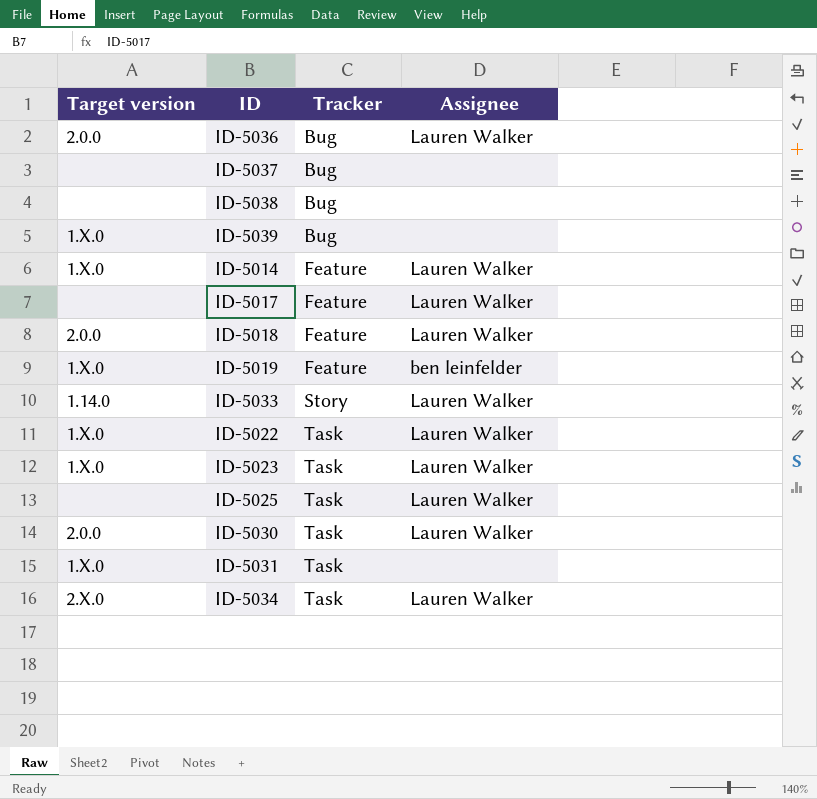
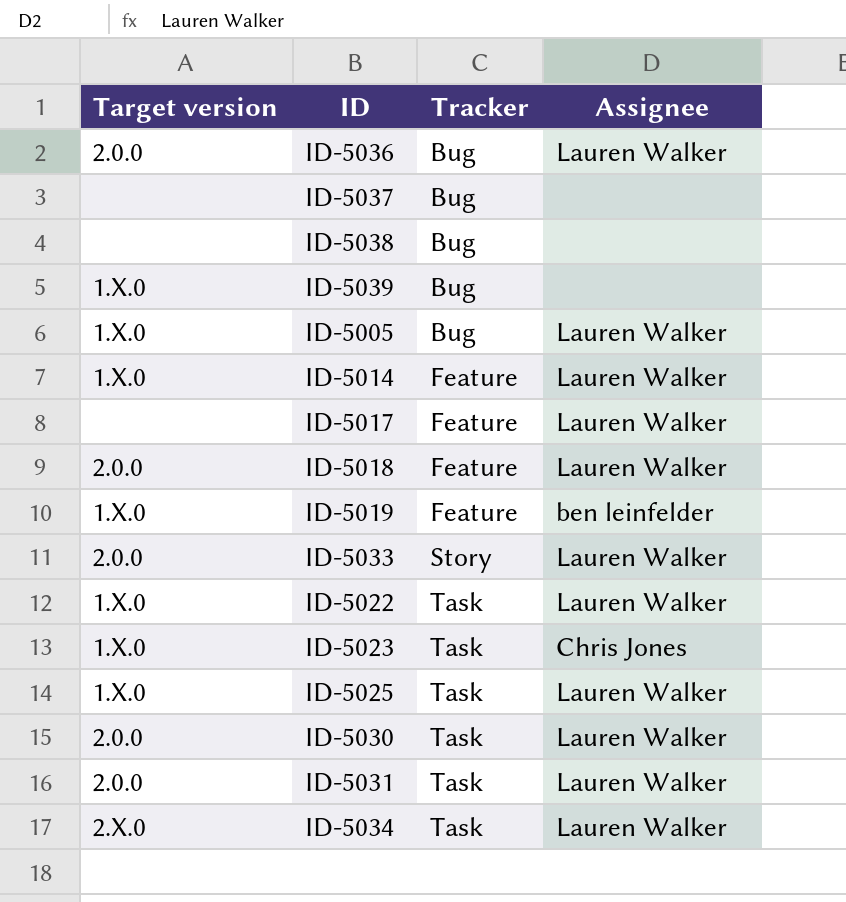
row ID-5005: none -> 1.X.0 | Bug | Lauren Walker
ID-5033 | Target version: 1.14.0 -> 2.0.0
ID-5023 | Assignee: Lauren Walker -> Chris Jones
ID-5025 | Target version: none -> 1.X.0
ID-5031 | Target version: 1.X.0 -> 2.0.0
ID-5031 | Assignee: none -> Lauren Walker

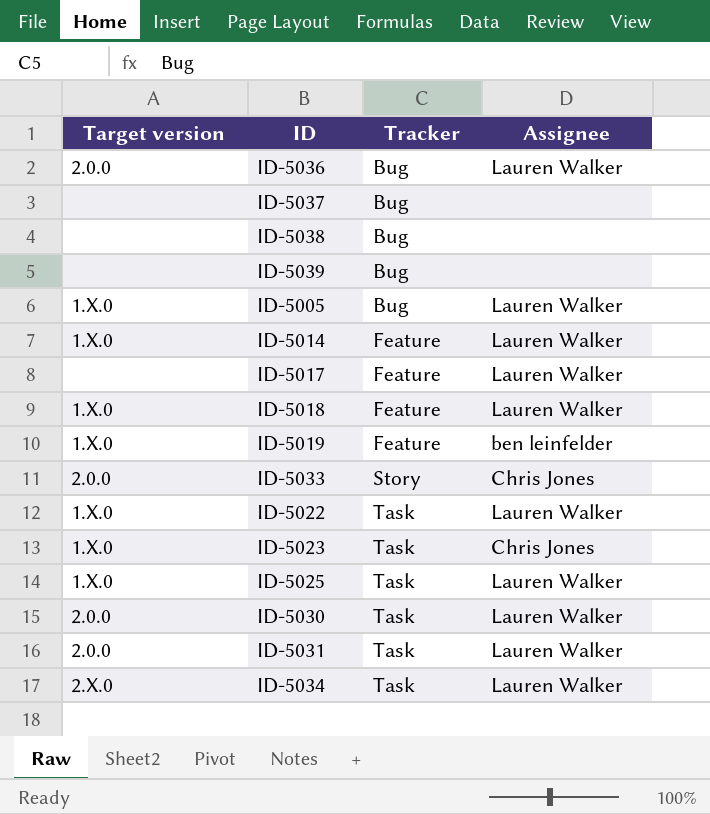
ID-5039 | Target version: 1.X.0 -> none
ID-5018 | Target version: 2.0.0 -> 1.X.0
ID-5033 | Assignee: Lauren Walker -> Chris Jones

